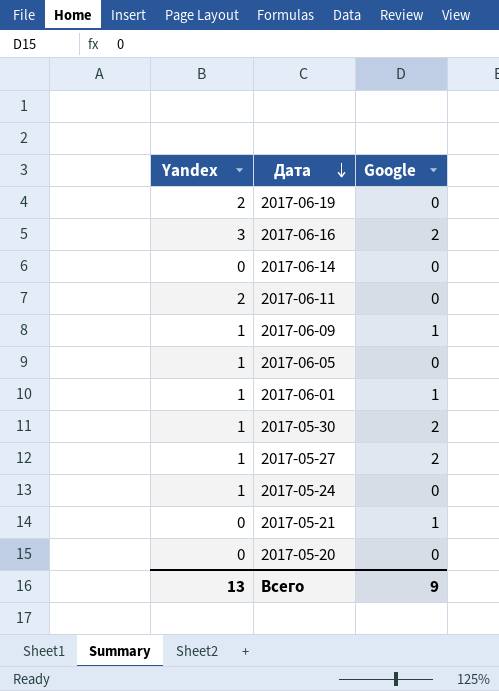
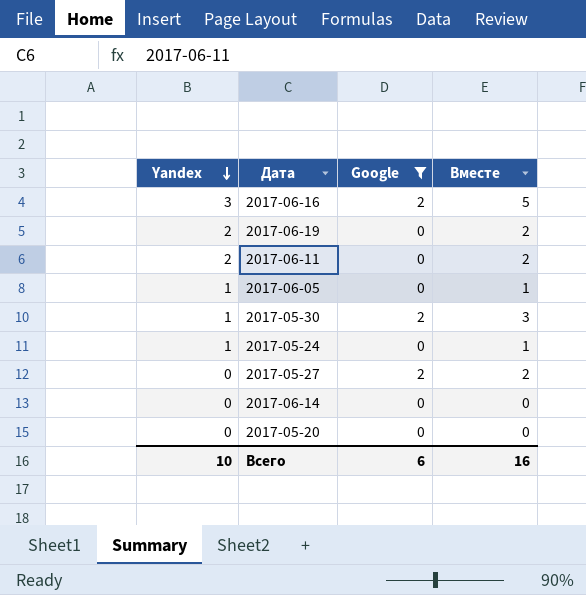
filter: none -> Google != 1
row order: Дата descending -> Yandex descending
column Вместе | formula: none -> [Yandex] + [Google]
2017-05-27 | Yandex: 1 -> 0
Всего | Yandex: 13 -> 10
Всего | Google: 9 -> 6

